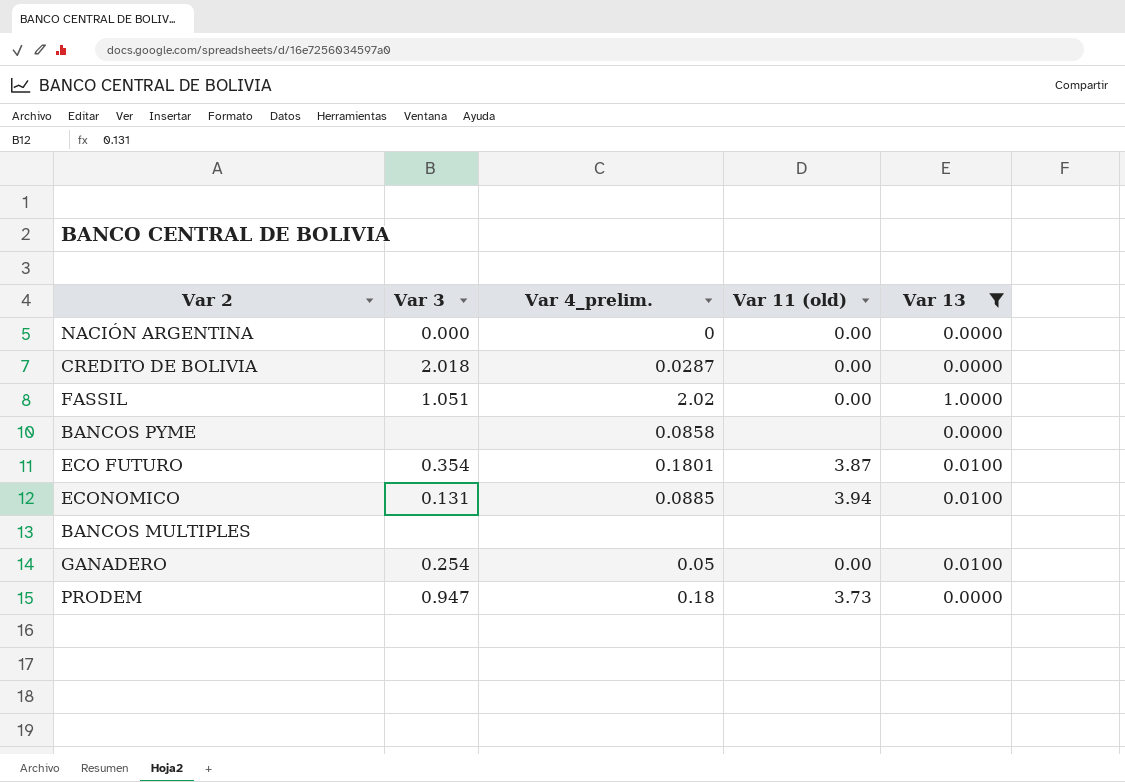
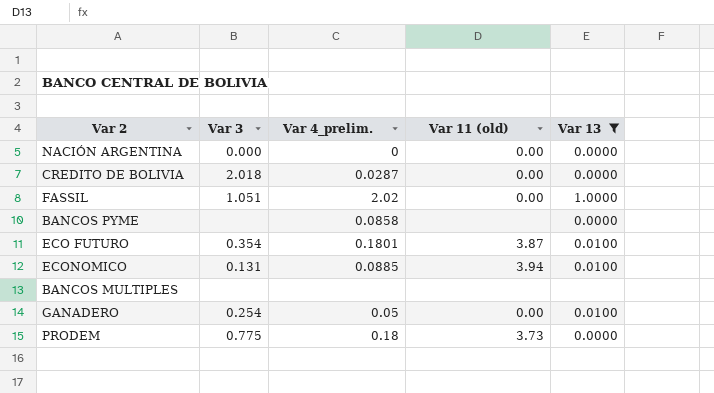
PRODEM | Var 3: 0.947 -> 0.775

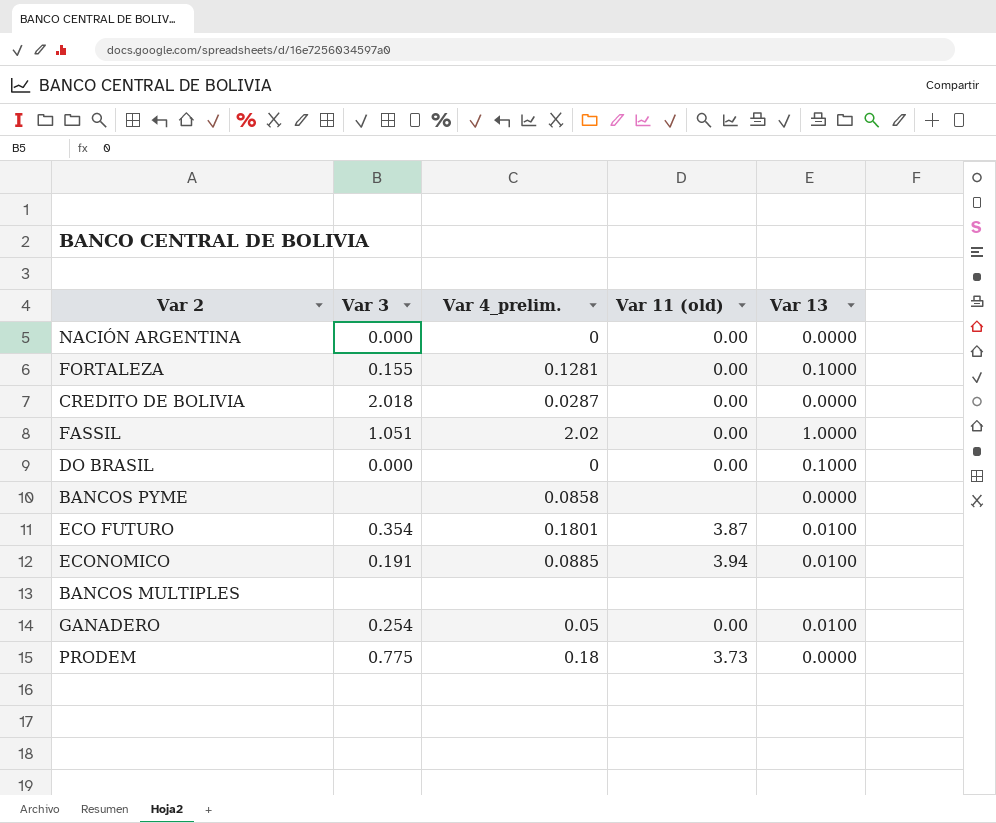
filter: Var 13 != 0.1000 -> none
ECONOMICO | Var 3: 0.131 -> 0.191

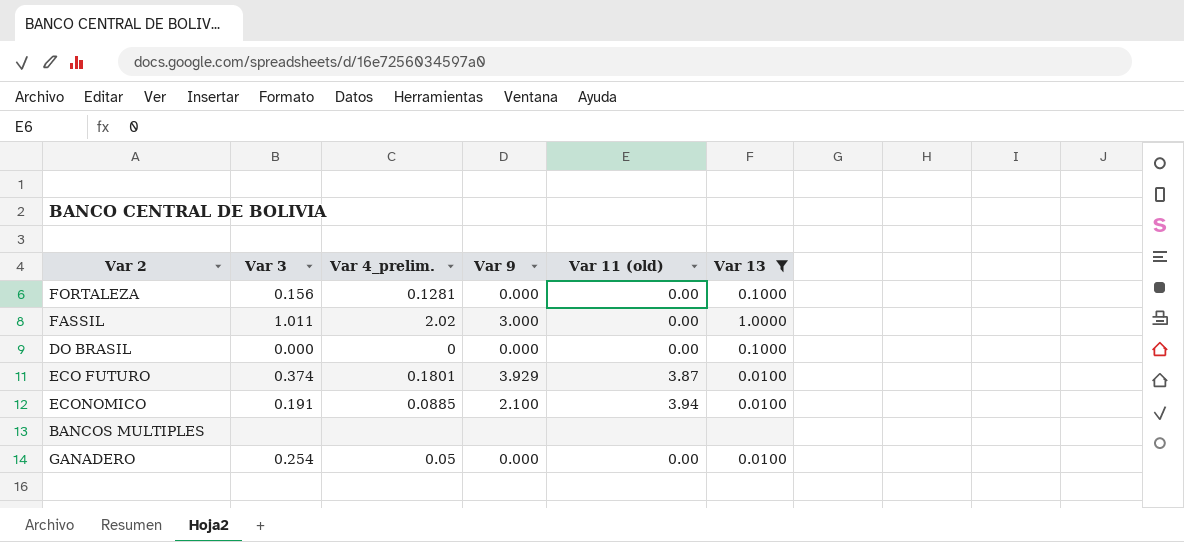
filter: none -> Var 13 != 0.0000
column Var 9 | position: none -> 4
FORTALEZA | Var 3: 0.155 -> 0.156
FASSIL | Var 3: 1.051 -> 1.011
ECO FUTURO | Var 3: 0.354 -> 0.374

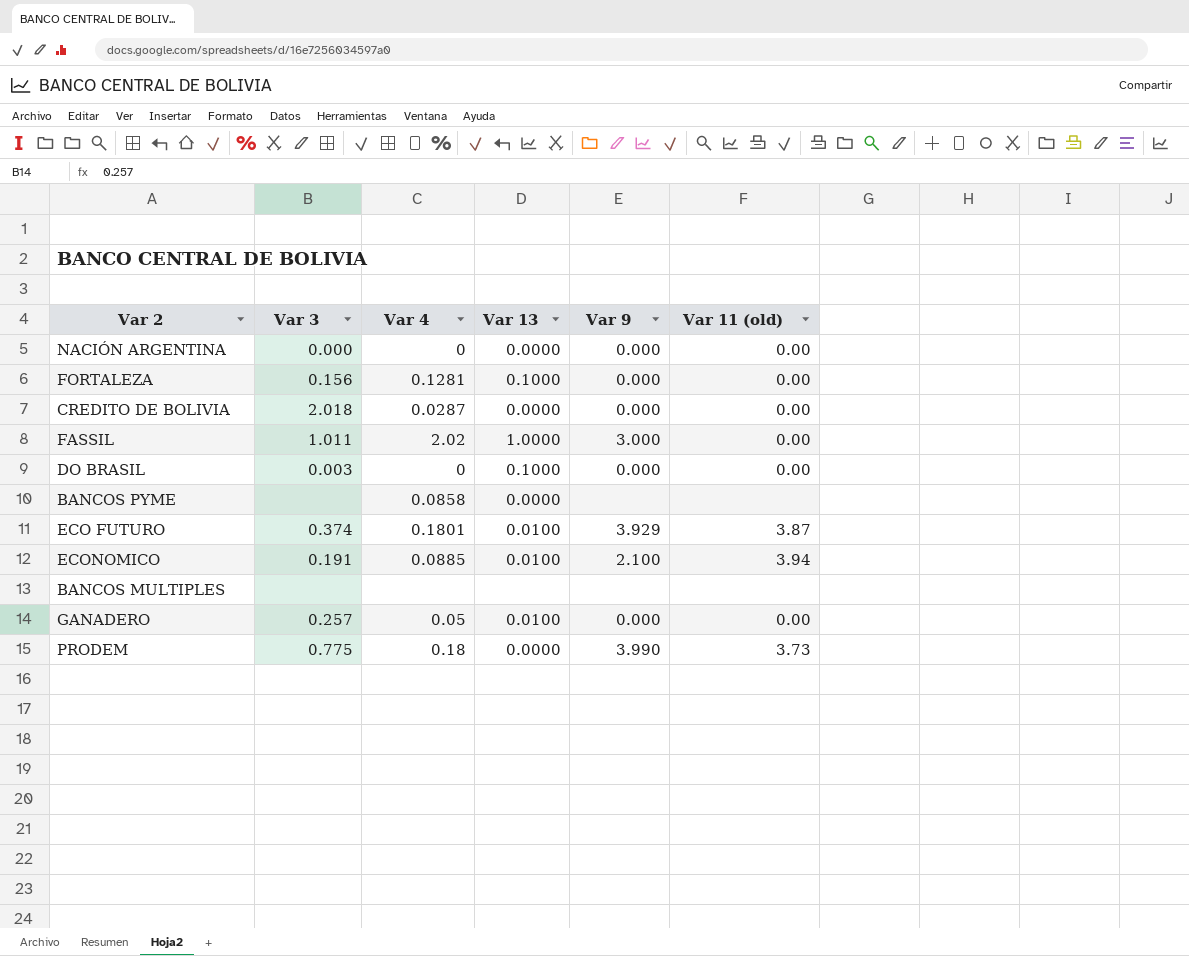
filter: Var 13 != 0.0000 -> none
column name: Var 4_prelim. -> Var 4
column Var 13 | position: 6 -> 4
DO BRASIL | Var 3: 0.000 -> 0.003
GANADERO | Var 3: 0.254 -> 0.257

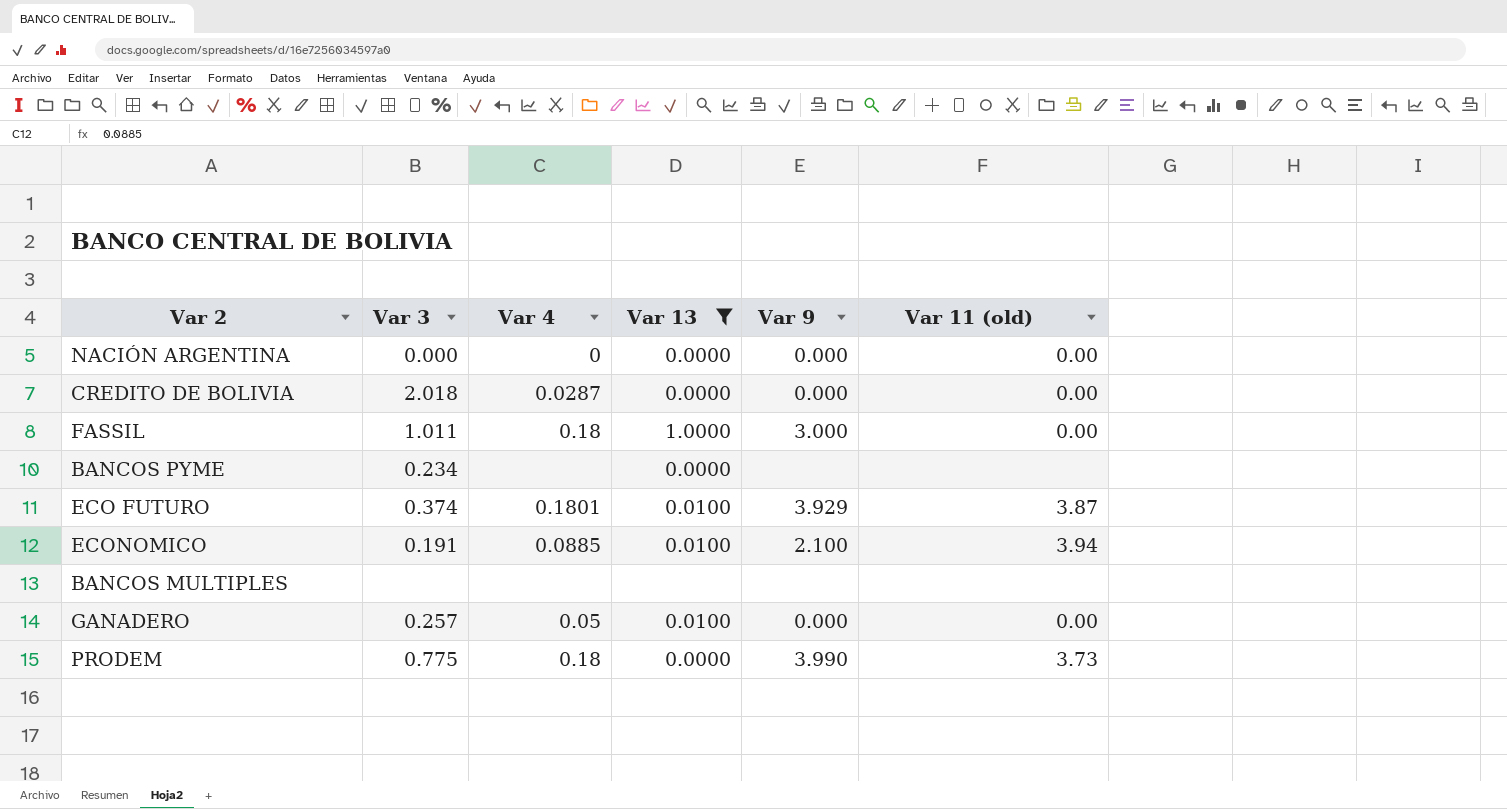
filter: none -> Var 13 != 0.1000
FASSIL | Var 4: 2.02 -> 0.18
BANCOS PYME | Var 3: none -> 0.234
BANCOS PYME | Var 4: 0.0858 -> none

